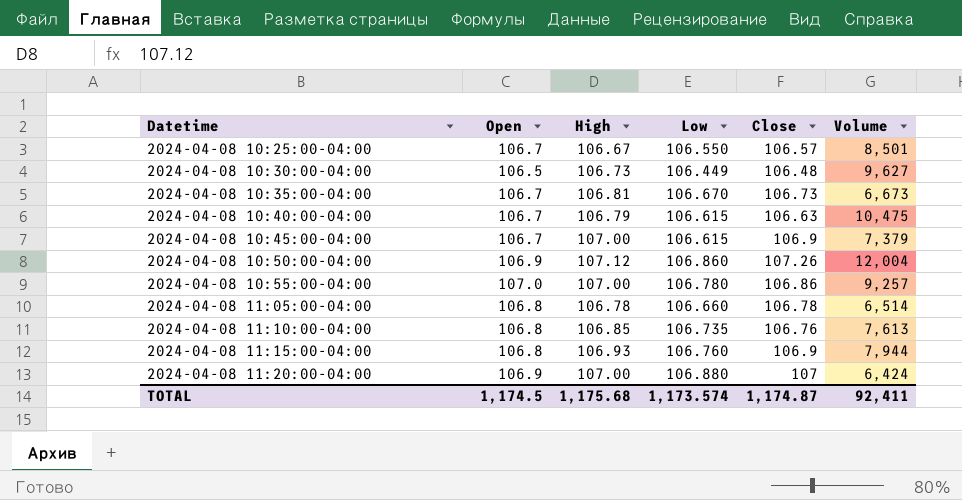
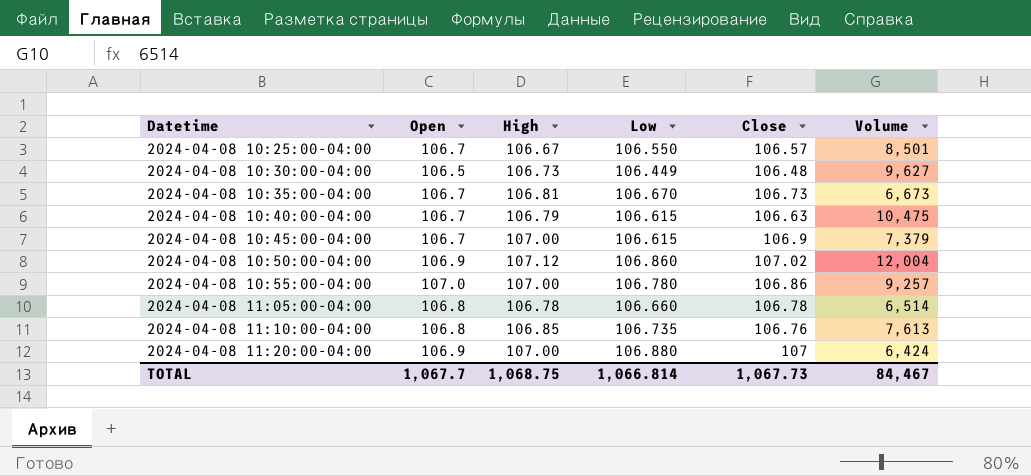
row 2024-04-08 11:15:00-04:00: 106.8 | 106.93 | 106.760 | 106.9 | 7,944 -> none
2024-04-08 10:50:00-04:00 | Close: 107.26 -> 107.02
TOTAL | Open: 1,174.5 -> 1,067.7
TOTAL | High: 1,175.68 -> 1,068.75
TOTAL | Low: 1,173.574 -> 1,066.814
TOTAL | Close: 1,174.87 -> 1,067.73
TOTAL | Volume: 92,411 -> 84,467

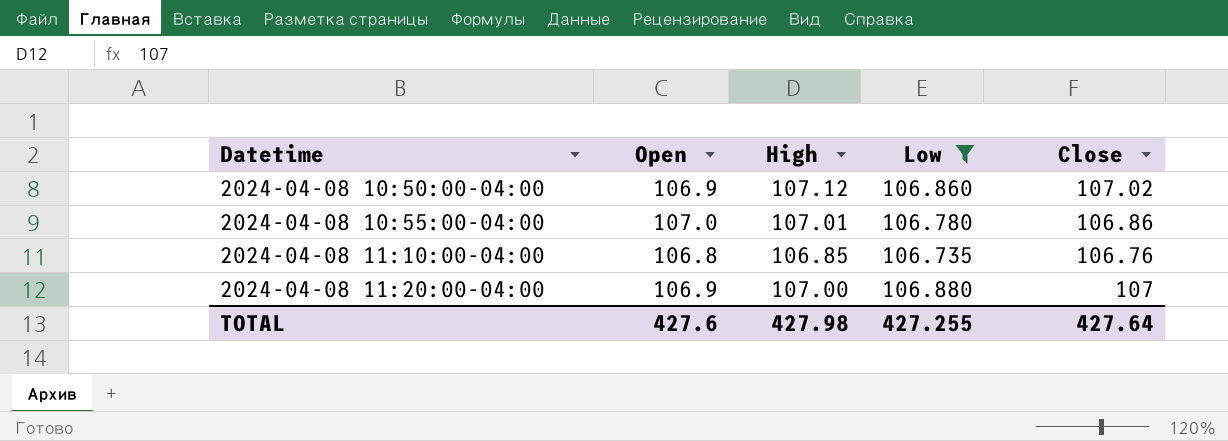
filter: none -> Low >= 106.735
column Volume | position: 6 -> none
2024-04-08 10:55:00-04:00 | High: 107.00 -> 107.01
TOTAL | Open: 1,067.7 -> 427.6
TOTAL | High: 1,068.75 -> 427.98
TOTAL | Low: 1,066.814 -> 427.255
TOTAL | Close: 1,067.73 -> 427.64

